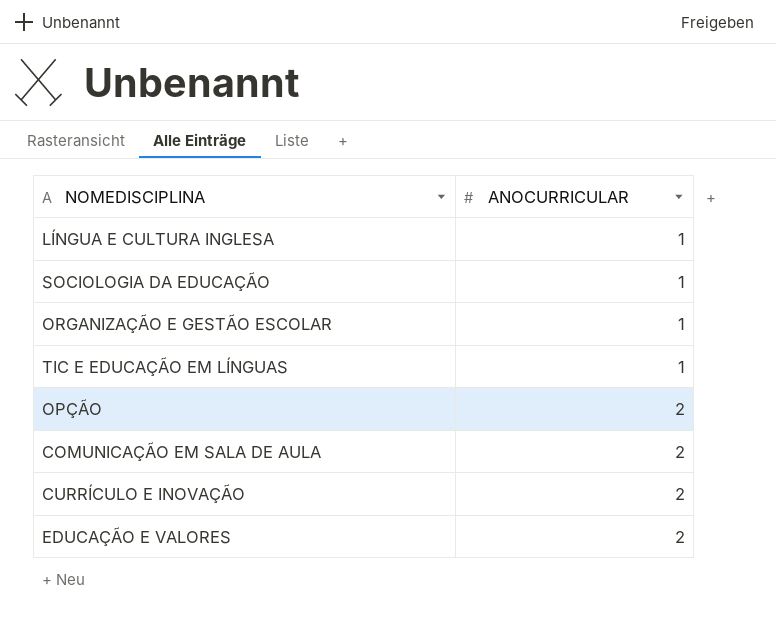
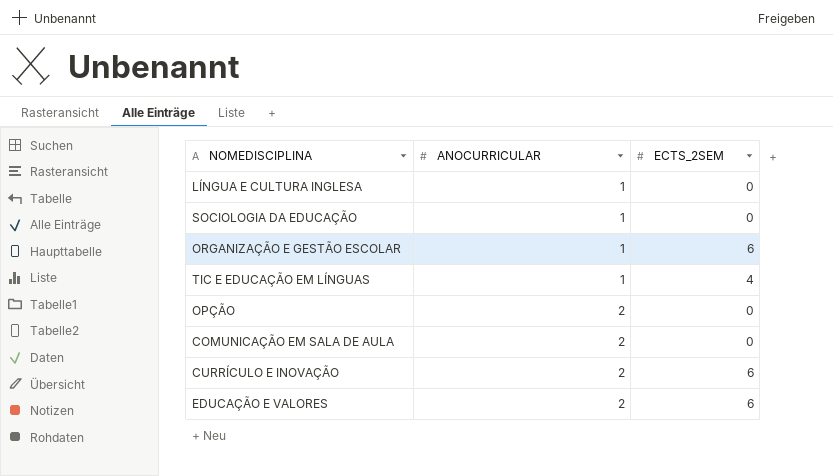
column ECTS_2SEM | position: none -> 3

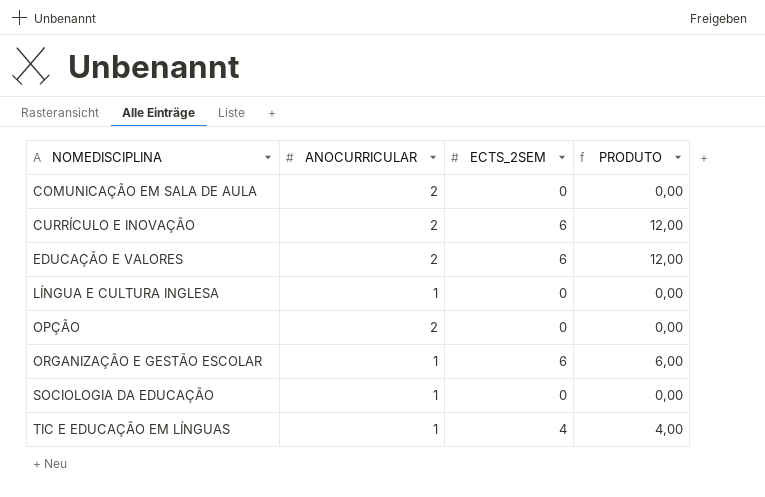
row order: ANOCURRICULAR ascending -> NOMEDISCIPLINA ascending
column PRODUTO | formula: none -> [ANOCURRICULAR] * [ECTS_2SEM]

